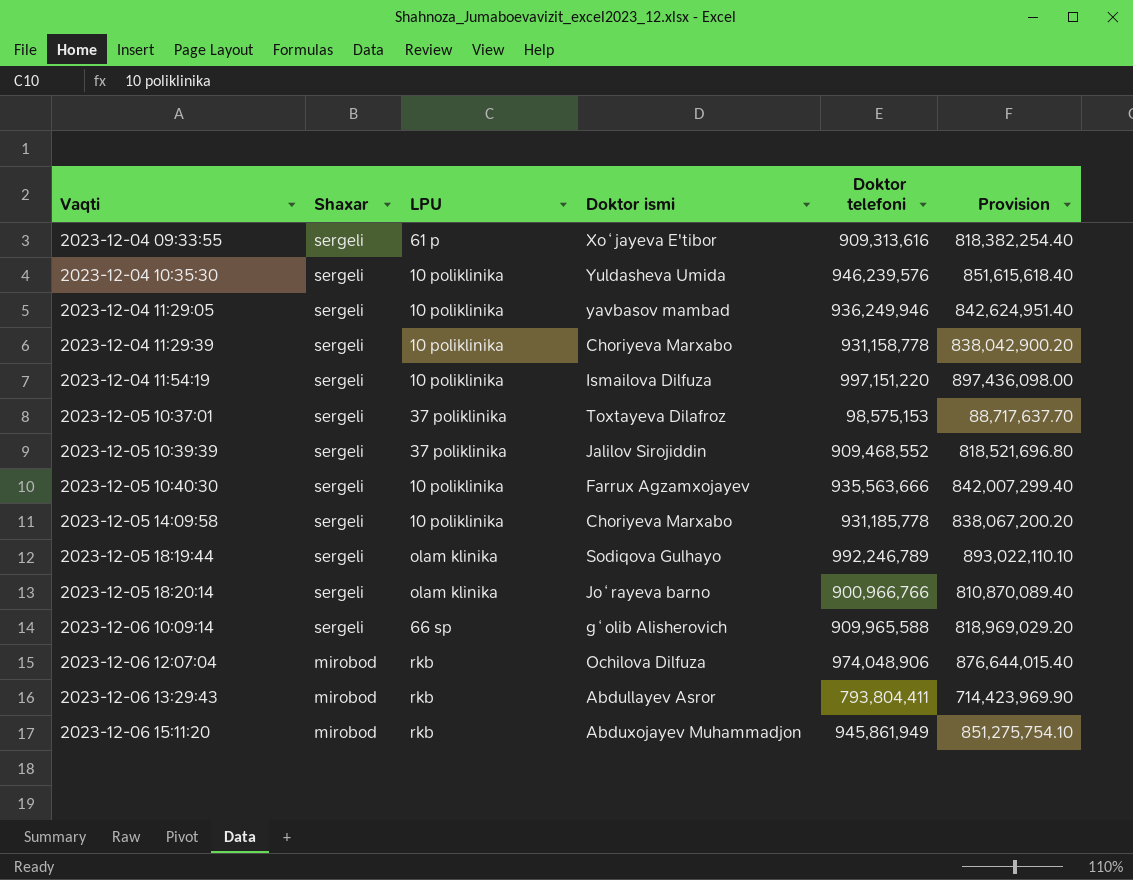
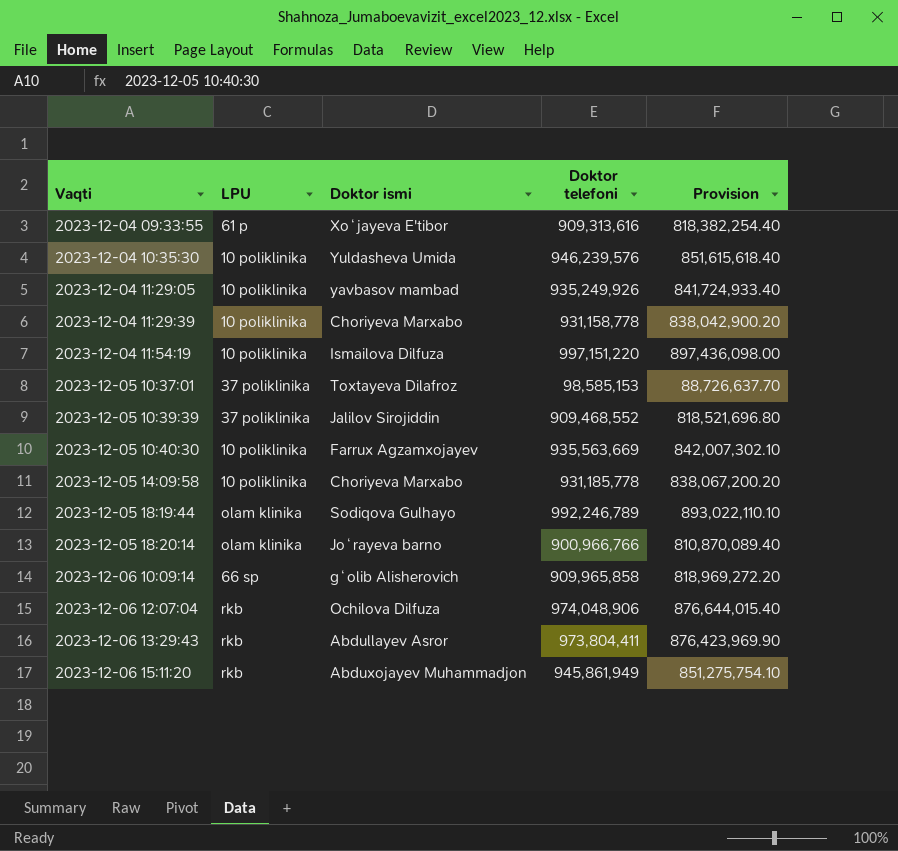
column Shaxar | position: 2 -> none
2023-12-04 11:29:05 | Doktor telefoni: 936,249,946 -> 935,249,926
2023-12-04 11:29:05 | Provision: 842,624,951.40 -> 841,724,933.40
2023-12-05 10:37:01 | Doktor telefoni: 98,575,153 -> 98,585,153
2023-12-05 10:37:01 | Provision: 88,717,637.70 -> 88,726,637.70
2023-12-05 10:40:30 | Doktor telefoni: 935,563,666 -> 935,563,669
2023-12-05 10:40:30 | Provision: 842,007,299.40 -> 842,007,302.10
2023-12-06 10:09:14 | Doktor telefoni: 909,965,588 -> 909,965,858
2023-12-06 10:09:14 | Provision: 818,969,029.20 -> 818,969,272.20
2023-12-06 13:29:43 | Doktor telefoni: 793,804,411 -> 973,804,411
2023-12-06 13:29:43 | Provision: 714,423,969.90 -> 876,423,969.90

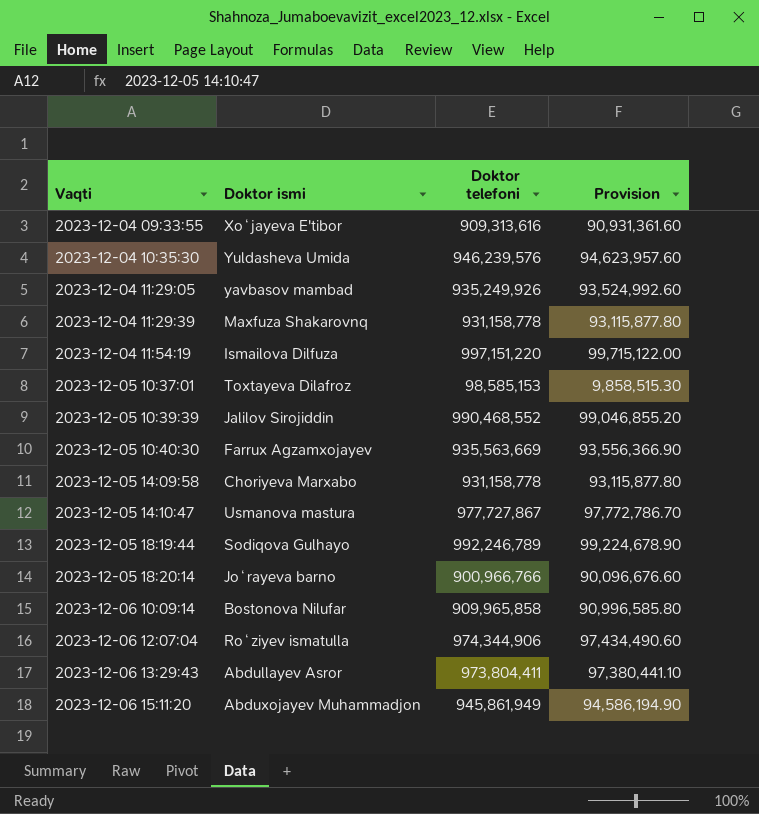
column LPU | position: 2 -> none
column Provision | formula: [Doktor telefoni] * 0.9 -> [Doktor telefoni] * 0.1
2023-12-04 11:29:39 | Doktor ismi: Choriyeva Marxabo -> Maxfuza Shakarovnq
2023-12-05 10:39:39 | Doktor telefoni: 909,468,552 -> 990,468,552
2023-12-05 14:09:58 | Doktor telefoni: 931,185,778 -> 931,158,778
row 2023-12-05 14:10:47: none -> Usmanova mastura | 977,727,867 | 97,772,786.70
2023-12-06 10:09:14 | Doktor ismi: gʻolib Alisherovich -> Bostonova Nilufar
2023-12-06 12:07:04 | Doktor ismi: Ochilova Dilfuza -> Roʻziyev ismatulla
2023-12-06 12:07:04 | Doktor telefoni: 974,048,906 -> 974,344,906

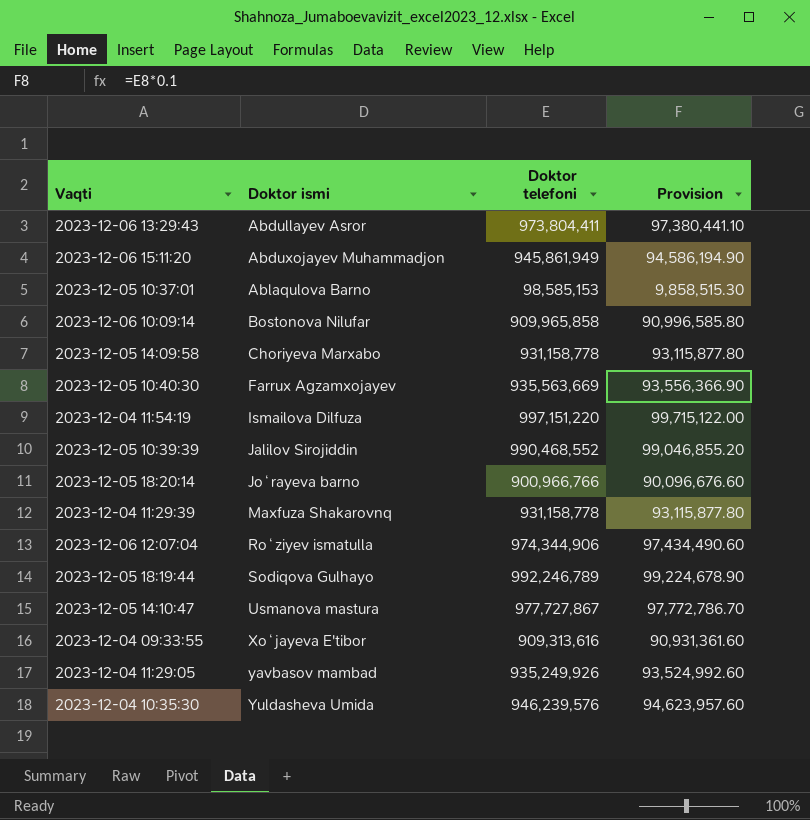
row order: Vaqti ascending -> Doktor ismi ascending
2023-12-05 10:37:01 | Doktor ismi: Toxtayeva Dilafroz -> Ablaqulova Barno

